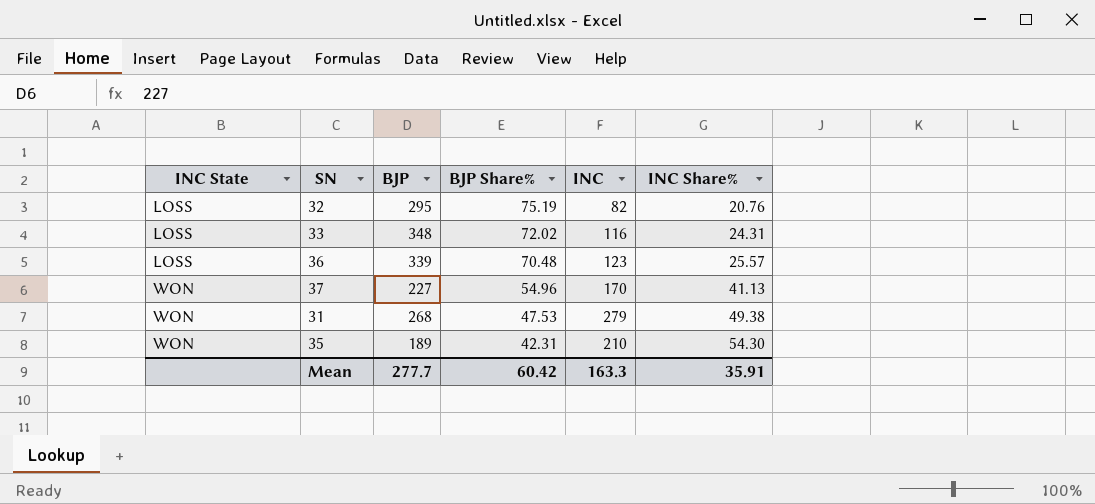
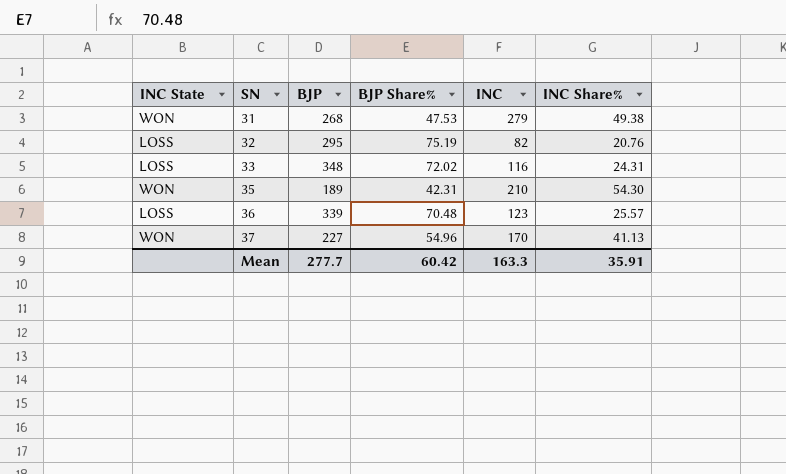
row order: INC State ascending -> SN ascending

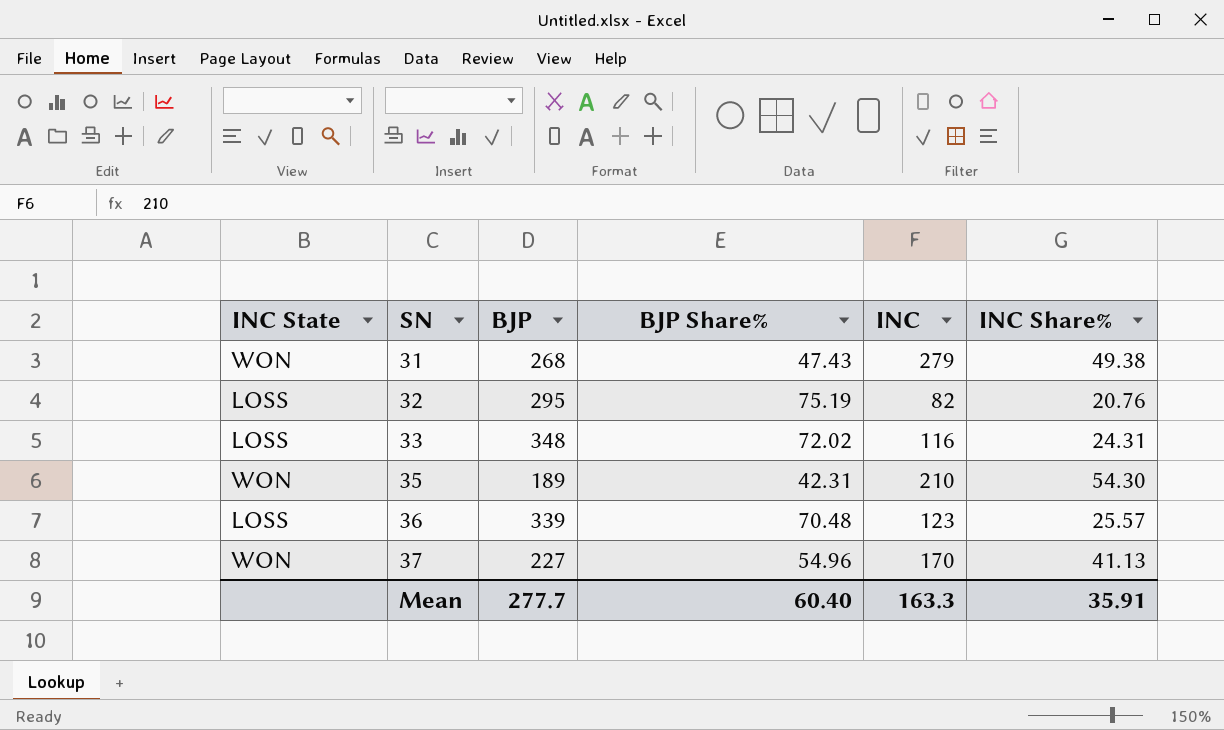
31 | BJP Share%: 47.53 -> 47.43
Mean | BJP Share%: 60.42 -> 60.40

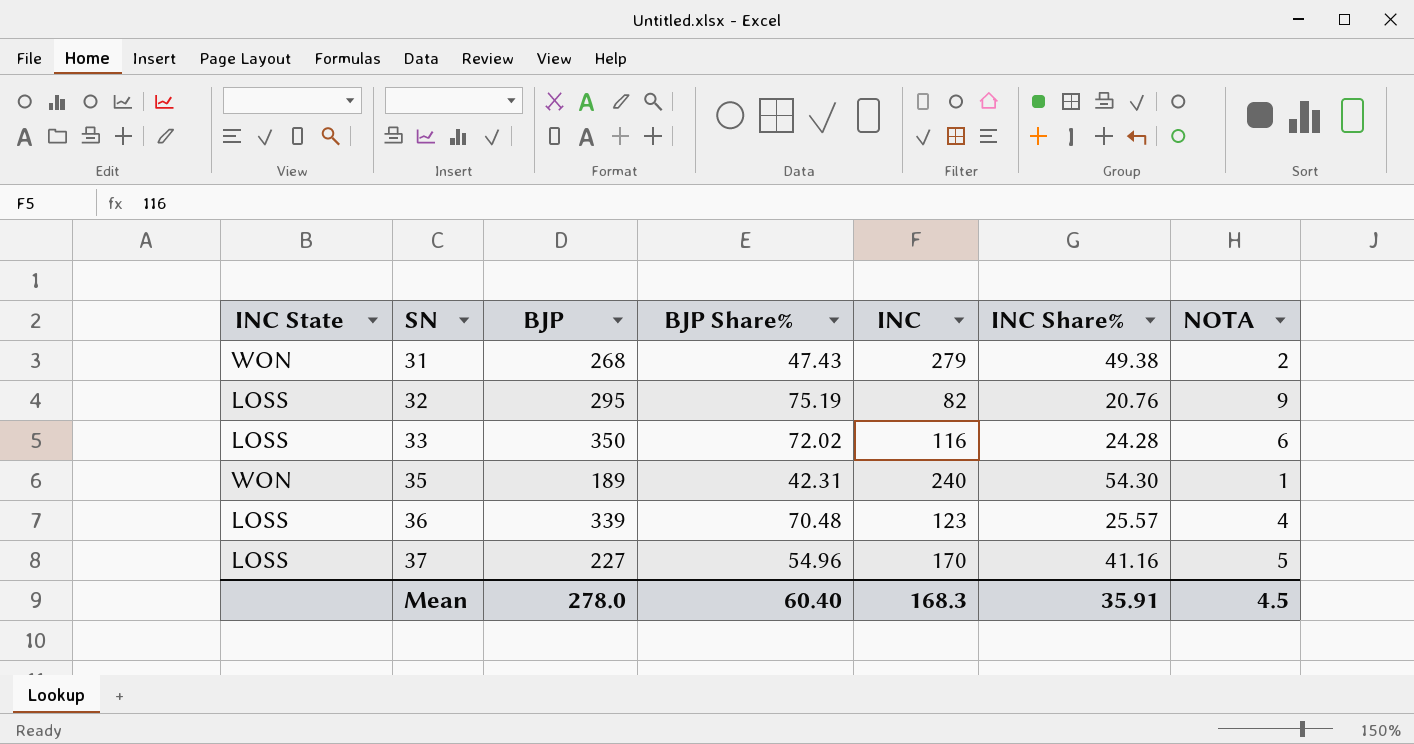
column NOTA | position: none -> 7
33 | BJP: 348 -> 350
33 | INC Share%: 24.31 -> 24.28
35 | INC: 210 -> 240
37 | INC State: WON -> LOSS
37 | INC Share%: 41.13 -> 41.16
Mean | BJP: 277.7 -> 278.0
Mean | INC: 163.3 -> 168.3

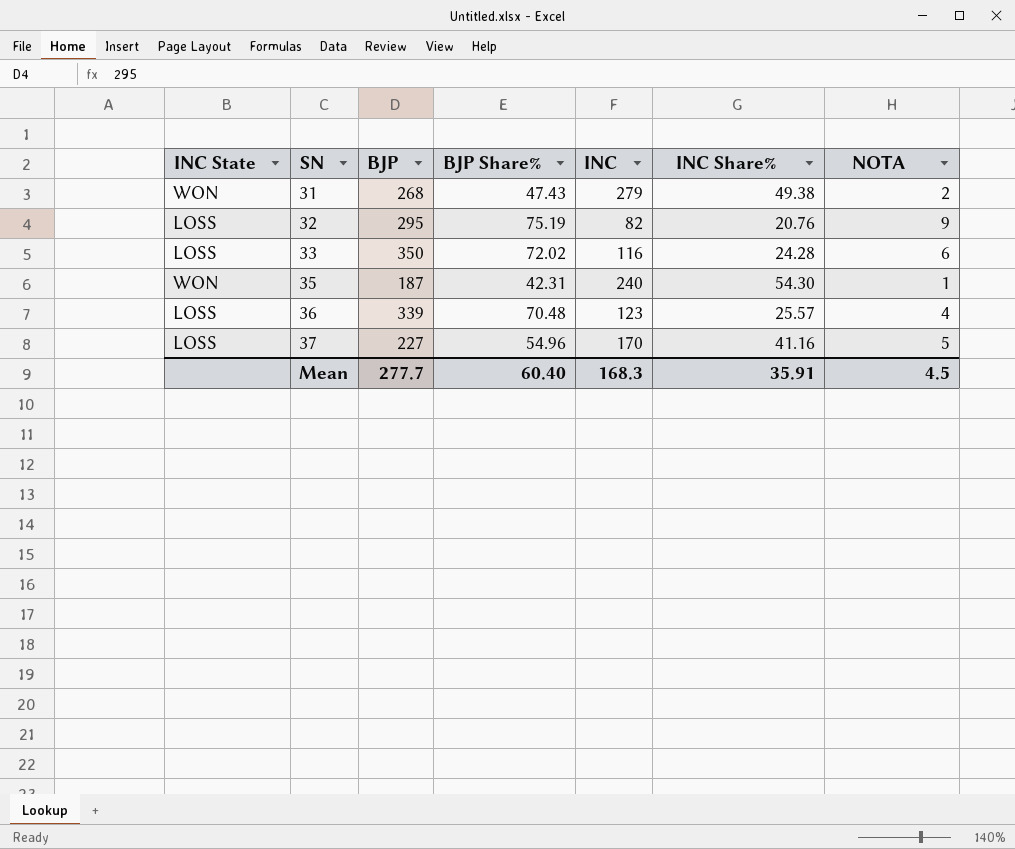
35 | BJP: 189 -> 187
Mean | BJP: 278.0 -> 277.7

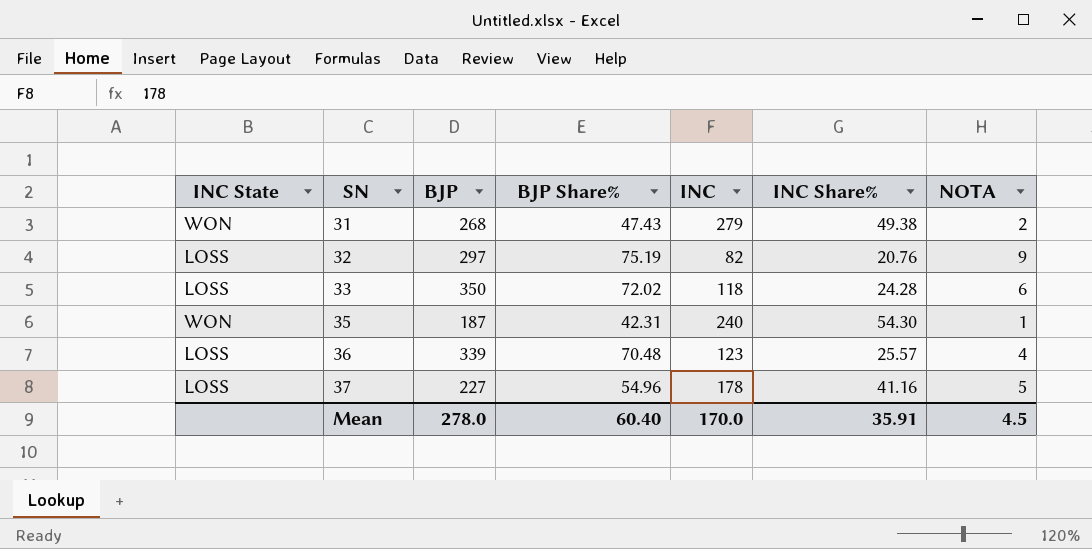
32 | BJP: 295 -> 297
33 | INC: 116 -> 118
37 | INC: 170 -> 178
Mean | BJP: 277.7 -> 278.0
Mean | INC: 168.3 -> 170.0

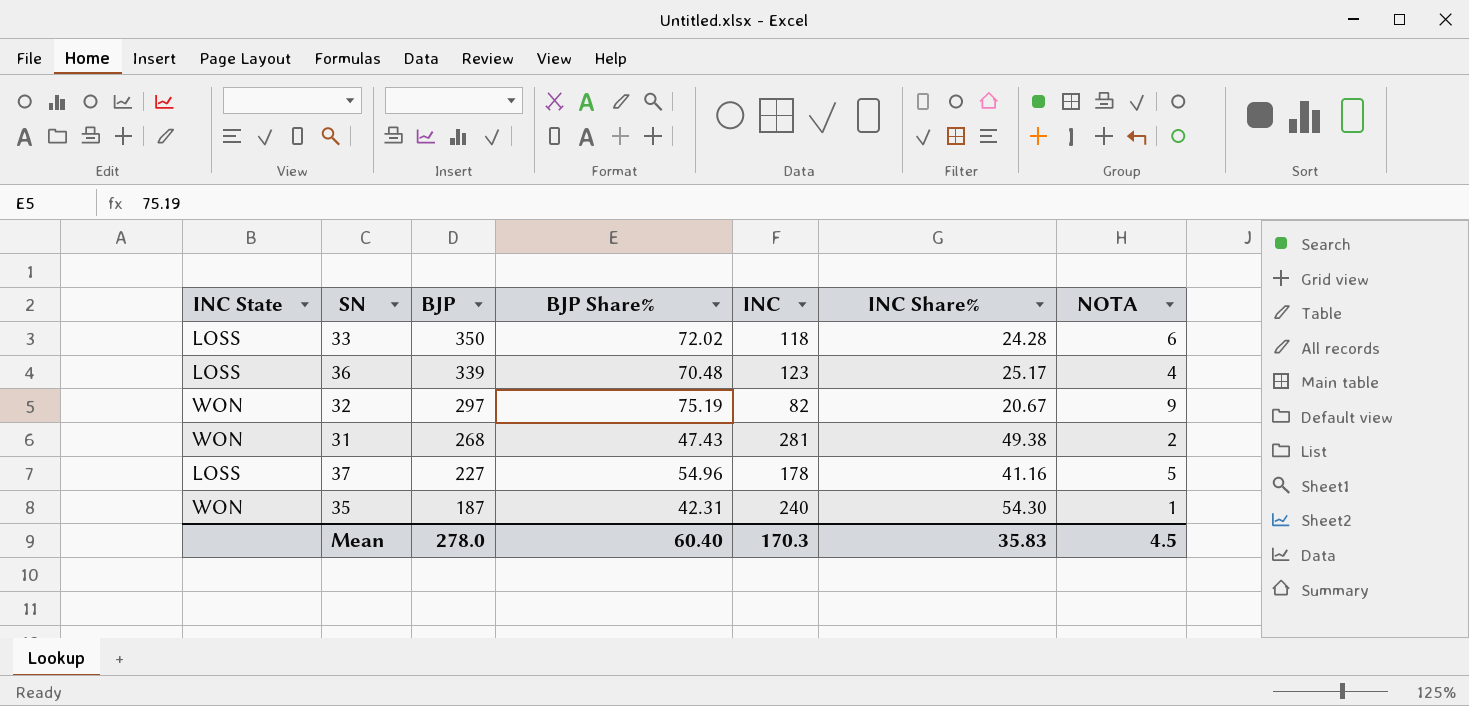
row order: SN ascending -> BJP descending
36 | INC Share%: 25.57 -> 25.17
32 | INC State: LOSS -> WON
32 | INC Share%: 20.76 -> 20.67
31 | INC: 279 -> 281
Mean | INC: 170.0 -> 170.3
Mean | INC Share%: 35.91 -> 35.83

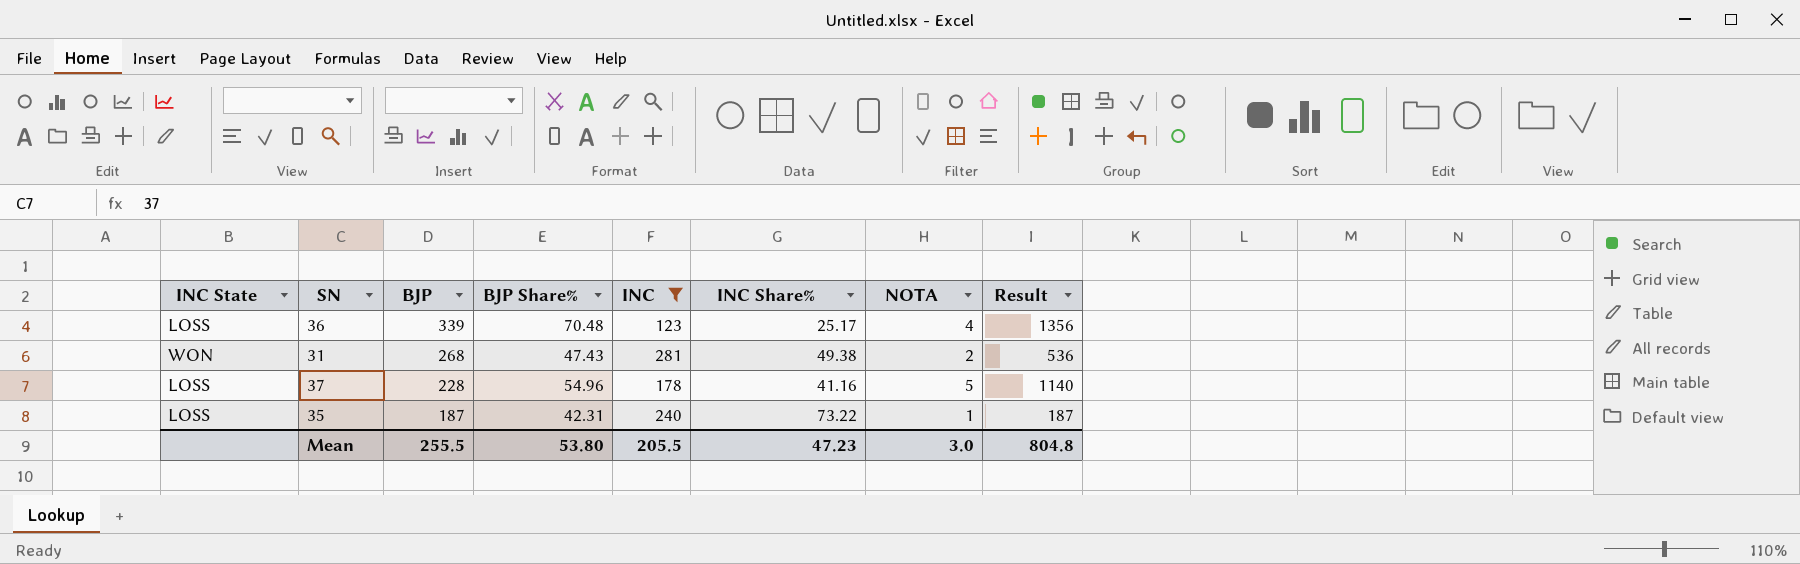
filter: none -> INC >= 123
column Result | formula: none -> [BJP] * [NOTA]
37 | BJP: 227 -> 228
35 | INC State: WON -> LOSS
35 | INC Share%: 54.30 -> 73.22
Mean | BJP: 278.0 -> 255.5
Mean | BJP Share%: 60.40 -> 53.80
Mean | INC: 170.3 -> 205.5
Mean | INC Share%: 35.83 -> 47.23
Mean | NOTA: 4.5 -> 3.0

